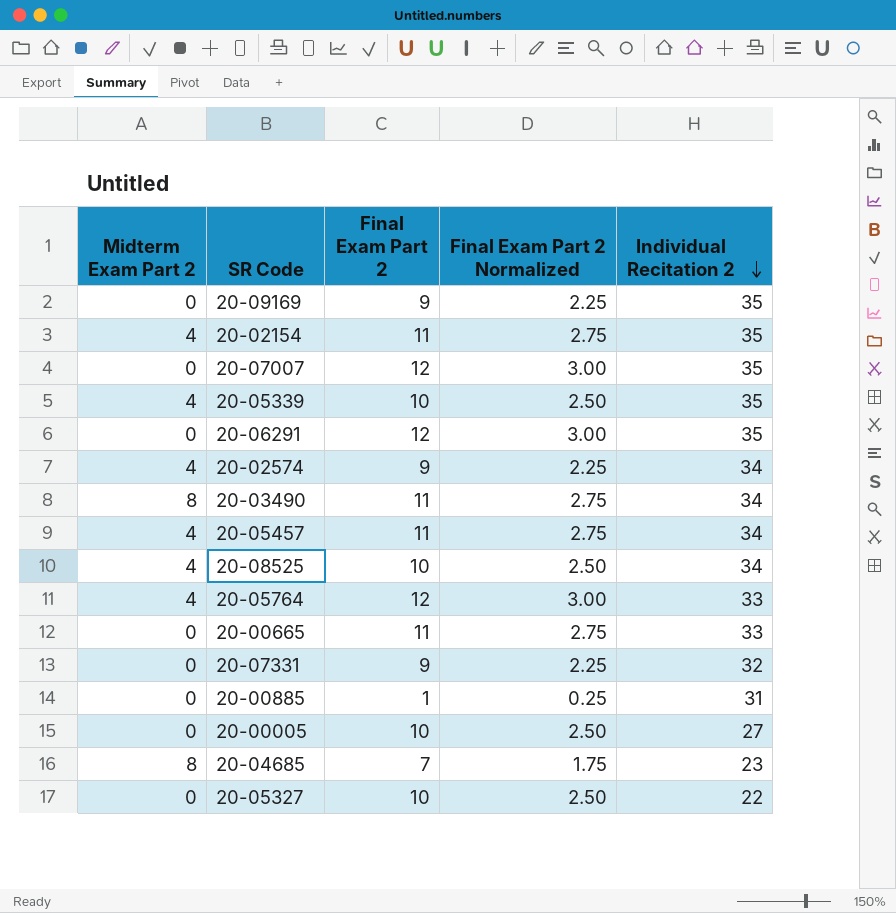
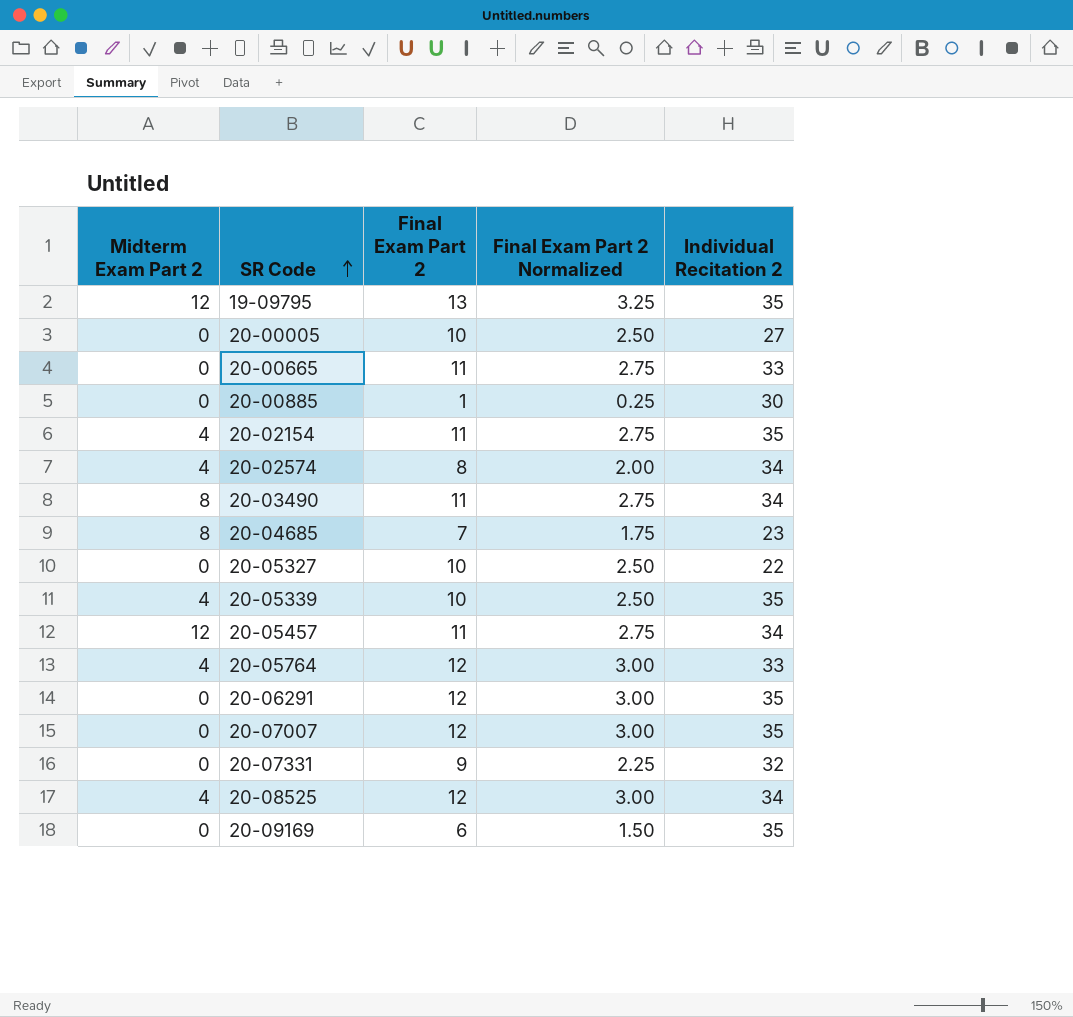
row order: Individual Recitation 2 descending -> SR Code ascending
row 19-09795: none -> 12 | 13 | 3.25 | 35
20-00885 | Individual Recitation 2: 31 -> 30
20-02574 | Final Exam Part 2: 9 -> 8
20-02574 | Final Exam Part 2 Normalized: 2.25 -> 2.00
20-05457 | Midterm Exam Part 2: 4 -> 12
20-08525 | Final Exam Part 2: 10 -> 12
20-08525 | Final Exam Part 2 Normalized: 2.50 -> 3.00
20-09169 | Final Exam Part 2: 9 -> 6
20-09169 | Final Exam Part 2 Normalized: 2.25 -> 1.50

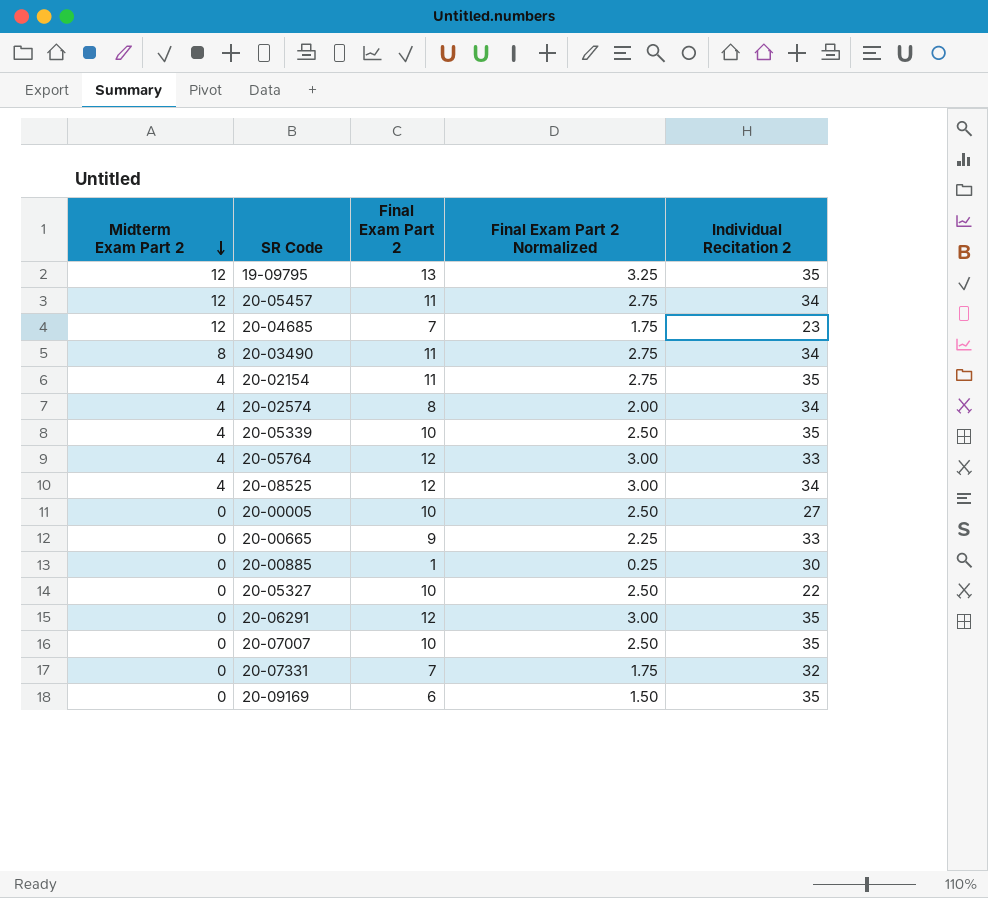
row order: SR Code ascending -> Midterm Exam Part 2 descending
20-04685 | Midterm Exam Part 2: 8 -> 12
20-00665 | Final Exam Part 2: 11 -> 9
20-00665 | Final Exam Part 2 Normalized: 2.75 -> 2.25
20-07007 | Final Exam Part 2: 12 -> 10
20-07007 | Final Exam Part 2 Normalized: 3.00 -> 2.50
20-07331 | Final Exam Part 2: 9 -> 7
20-07331 | Final Exam Part 2 Normalized: 2.25 -> 1.75

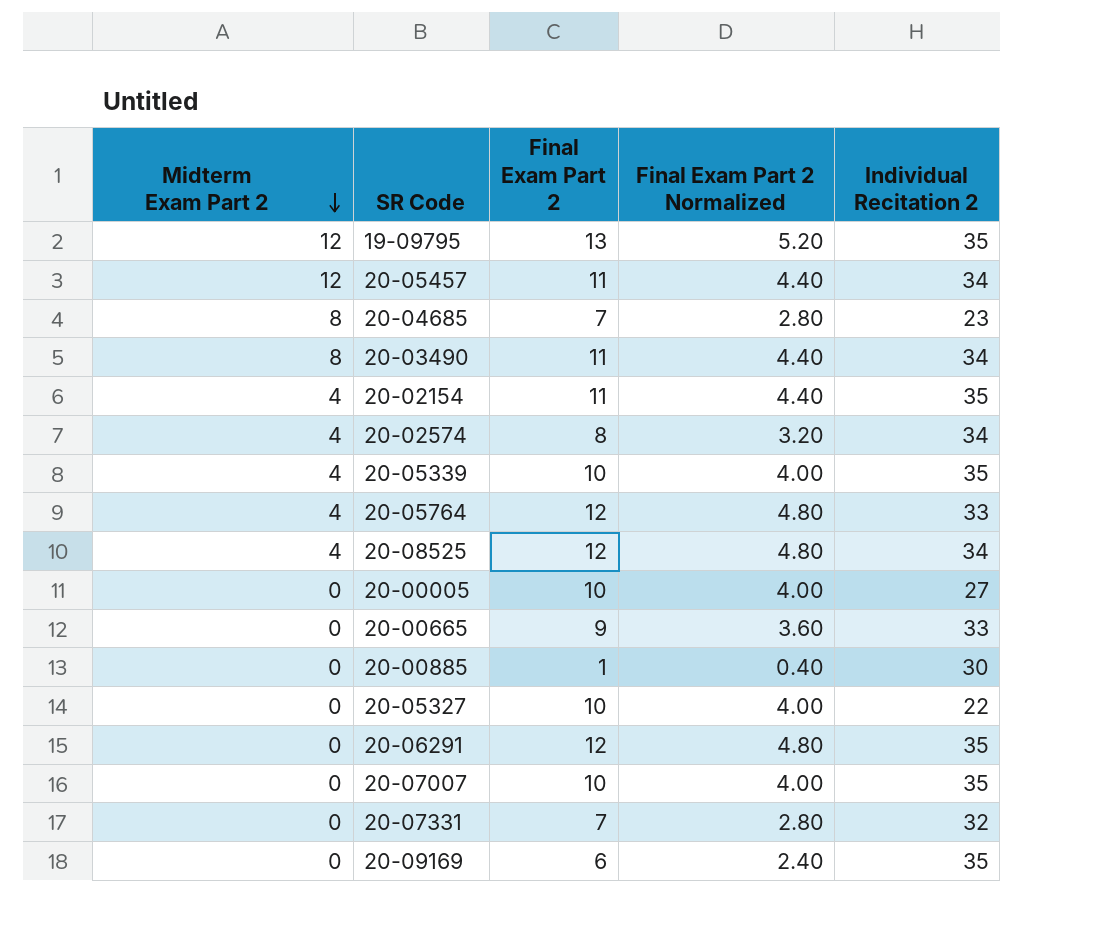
column Final Exam Part 2 Normalized | formula: [Final Exam Part 2] * 0.25 -> [Final Exam Part 2] * 0.4
20-04685 | Midterm Exam Part 2: 12 -> 8

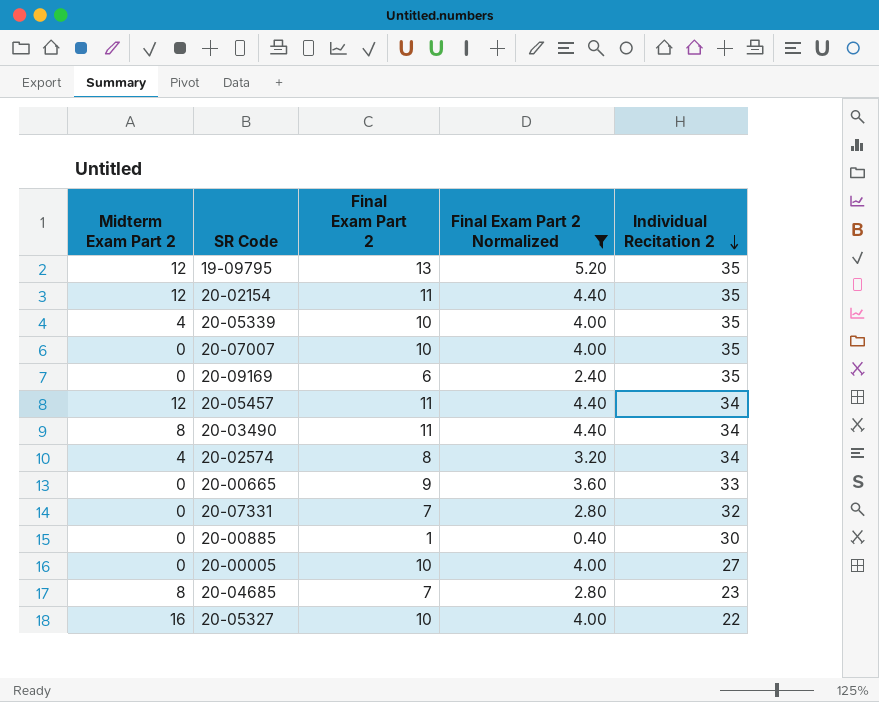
filter: none -> Final Exam Part 2 Normalized != 4.80
row order: Midterm Exam Part 2 descending -> Individual Recitation 2 descending
20-02154 | Midterm Exam Part 2: 4 -> 12
20-05327 | Midterm Exam Part 2: 0 -> 16

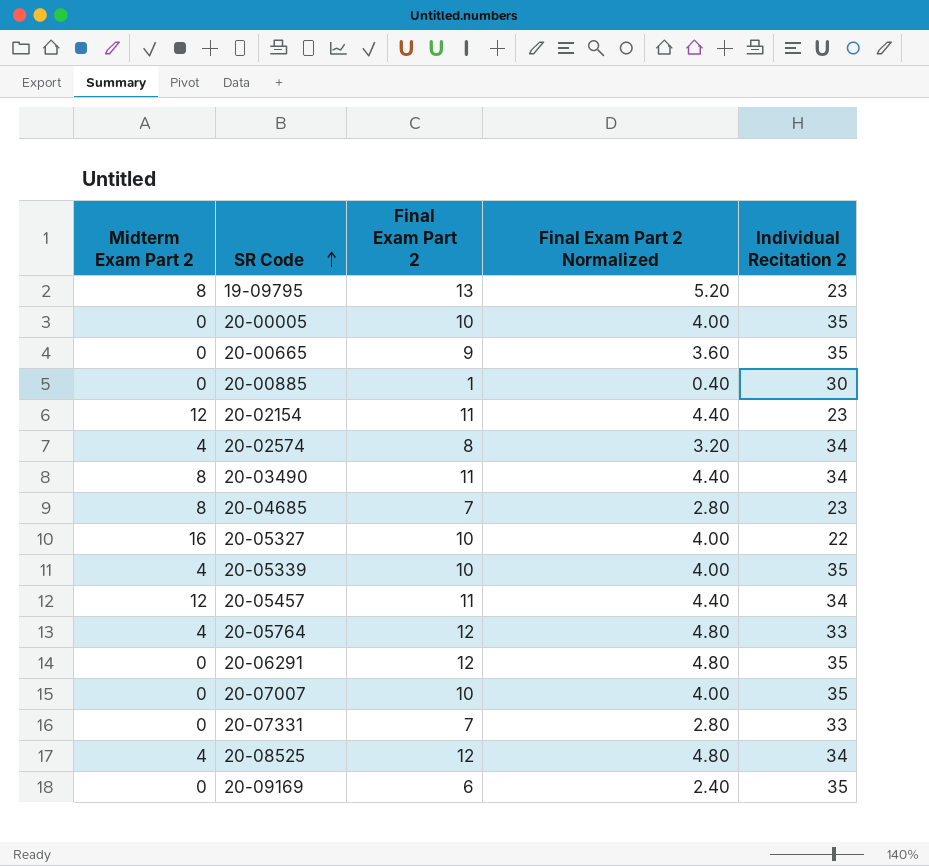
filter: Final Exam Part 2 Normalized != 4.80 -> none
row order: Individual Recitation 2 descending -> SR Code ascending
19-09795 | Midterm Exam Part 2: 12 -> 8
19-09795 | Individual Recitation 2: 35 -> 23
20-00005 | Individual Recitation 2: 27 -> 35
20-00665 | Individual Recitation 2: 33 -> 35
20-02154 | Individual Recitation 2: 35 -> 23
20-07331 | Individual Recitation 2: 32 -> 33

